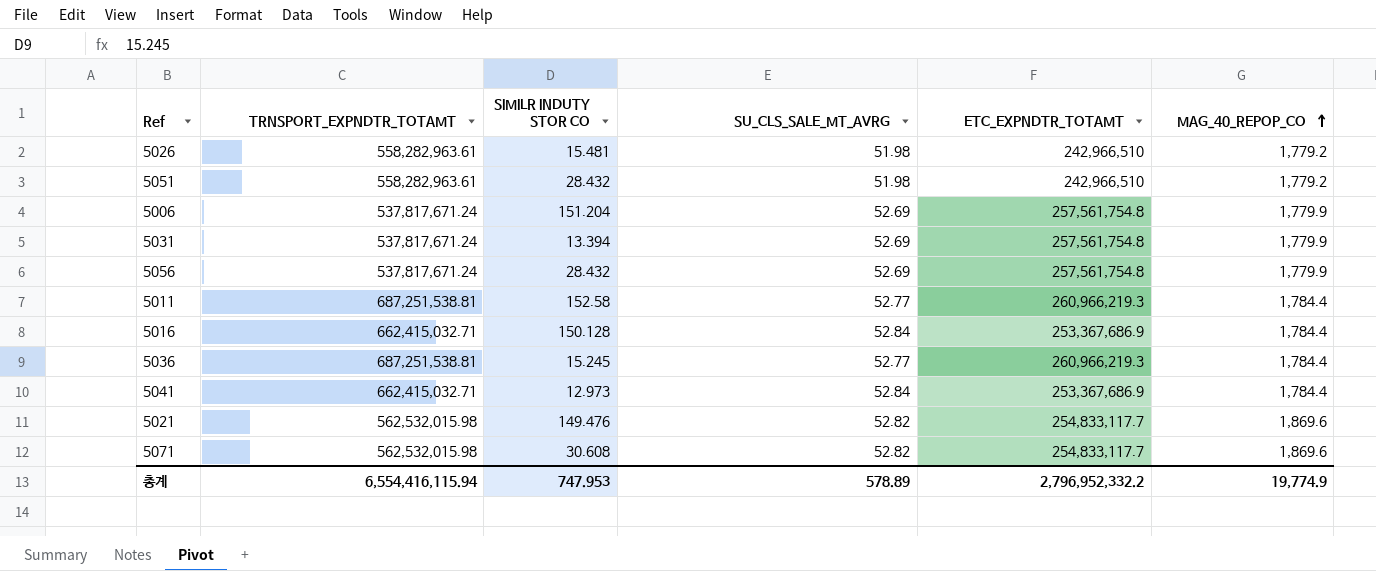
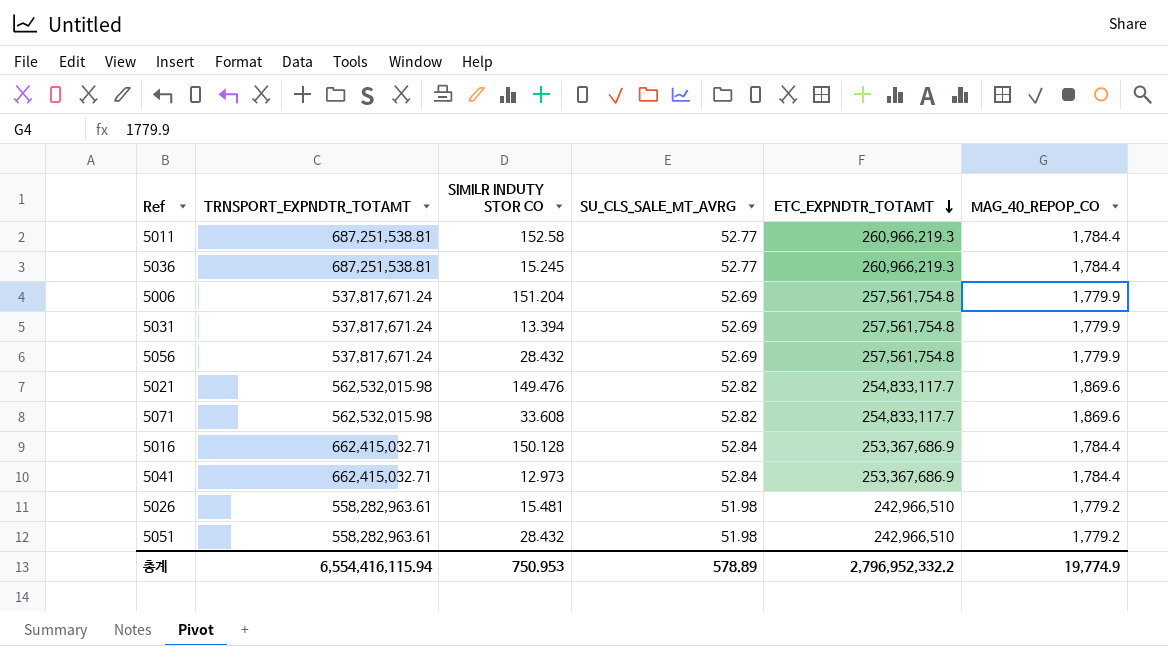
row order: MAG_40_REPOP_CO ascending -> ETC_EXPNDTR_TOTAMT descending
5071 | SIMILR INDUTY STOR CO: 30.608 -> 33.608
총계 | SIMILR INDUTY STOR CO: 747.953 -> 750.953

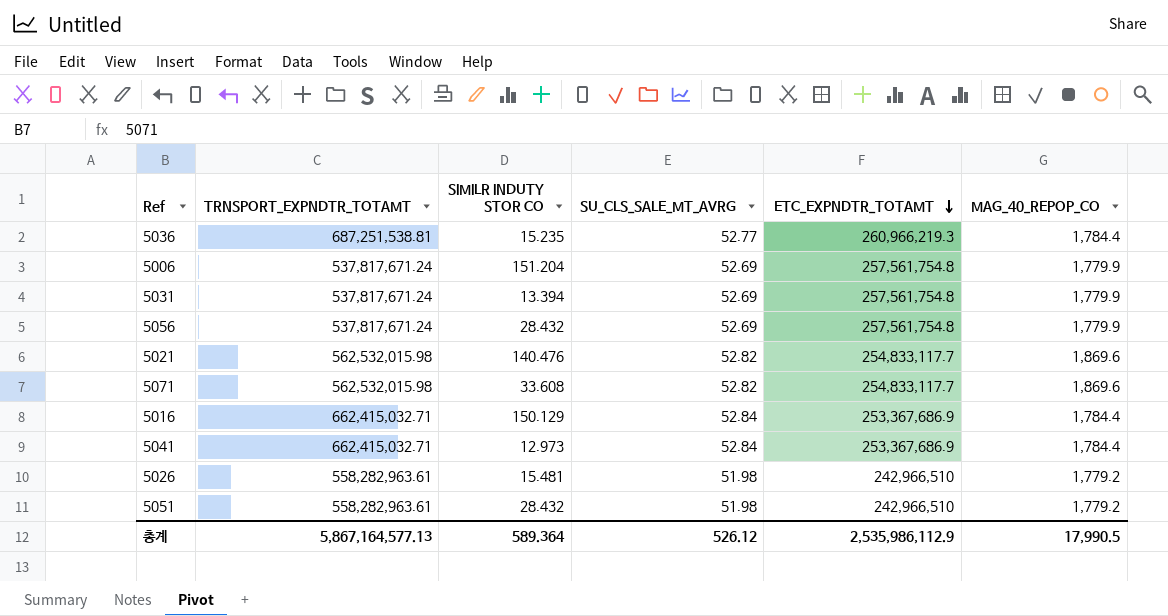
row 5011: 687,251,538.81 | 152.58 | 52.77 | 260,966,219.3 | 1,784.4 -> none
5036 | SIMILR INDUTY STOR CO: 15.245 -> 15.235
5021 | SIMILR INDUTY STOR CO: 149.476 -> 140.476
5016 | SIMILR INDUTY STOR CO: 150.128 -> 150.129
총계 | TRNSPORT_EXPNDTR_TOTAMT: 6,554,416,115.94 -> 5,867,164,577.13
총계 | SIMILR INDUTY STOR CO: 750.953 -> 589.364
총계 | SU_CLS_SALE_MT_AVRG: 578.89 -> 526.12
총계 | ETC_EXPNDTR_TOTAMT: 2,796,952,332.2 -> 2,535,986,112.9
총계 | MAG_40_REPOP_CO: 19,774.9 -> 17,990.5

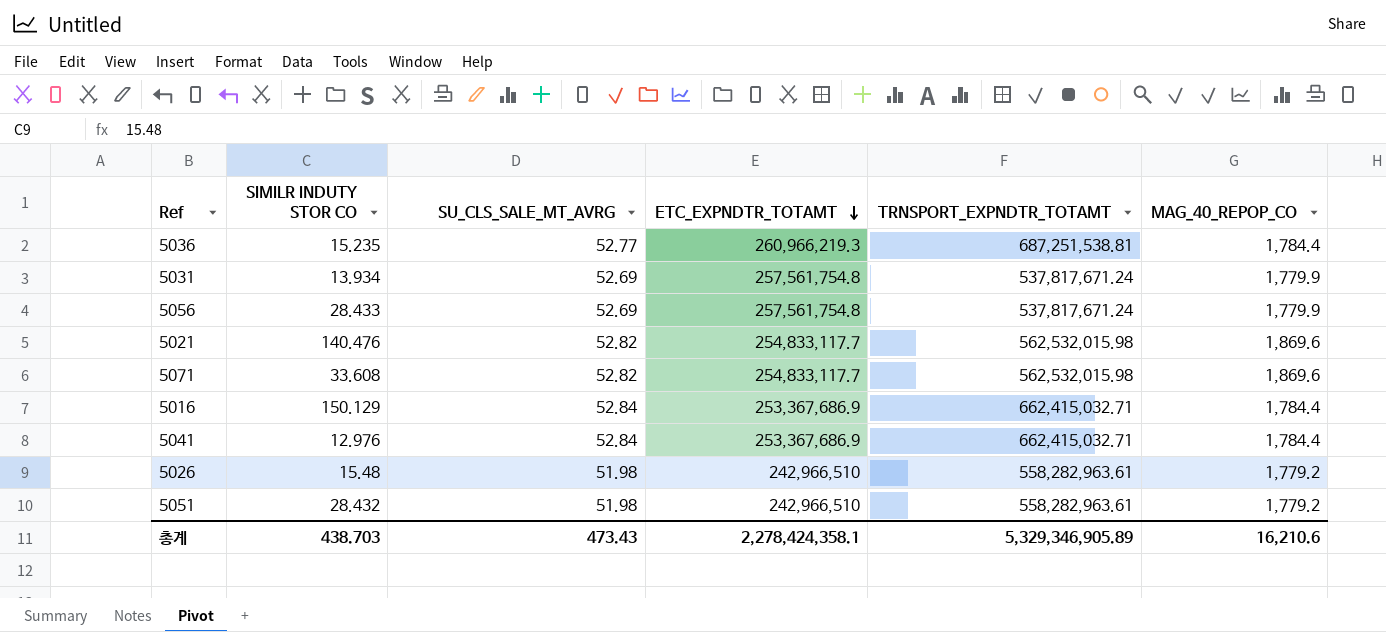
column TRNSPORT_EXPNDTR_TOTAMT | position: 2 -> 5
row 5006: 537,817,671.24 | 151.204 | 52.69 | 257,561,754.8 | 1,779.9 -> none
5031 | SIMILR INDUTY STOR CO: 13.394 -> 13.934
5056 | SIMILR INDUTY STOR CO: 28.432 -> 28.433
5041 | SIMILR INDUTY STOR CO: 12.973 -> 12.976
5026 | SIMILR INDUTY STOR CO: 15.481 -> 15.48
총계 | SIMILR INDUTY STOR CO: 589.364 -> 438.703
총계 | SU_CLS_SALE_MT_AVRG: 526.12 -> 473.43
총계 | ETC_EXPNDTR_TOTAMT: 2,535,986,112.9 -> 2,278,424,358.1
총계 | TRNSPORT_EXPNDTR_TOTAMT: 5,867,164,577.13 -> 5,329,346,905.89
총계 | MAG_40_REPOP_CO: 17,990.5 -> 16,210.6

